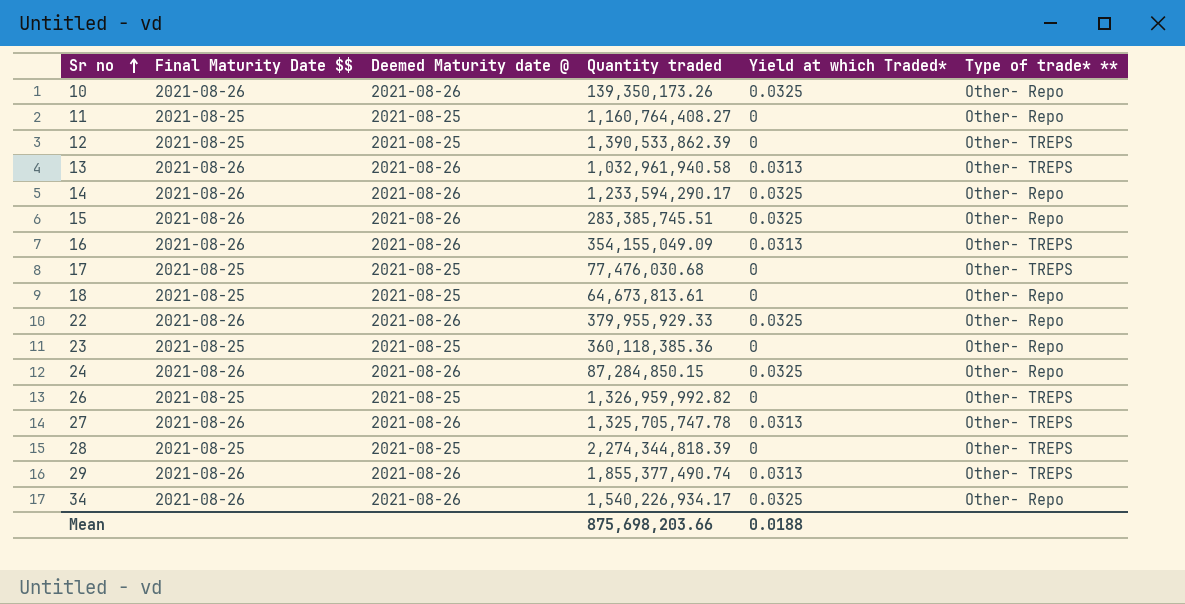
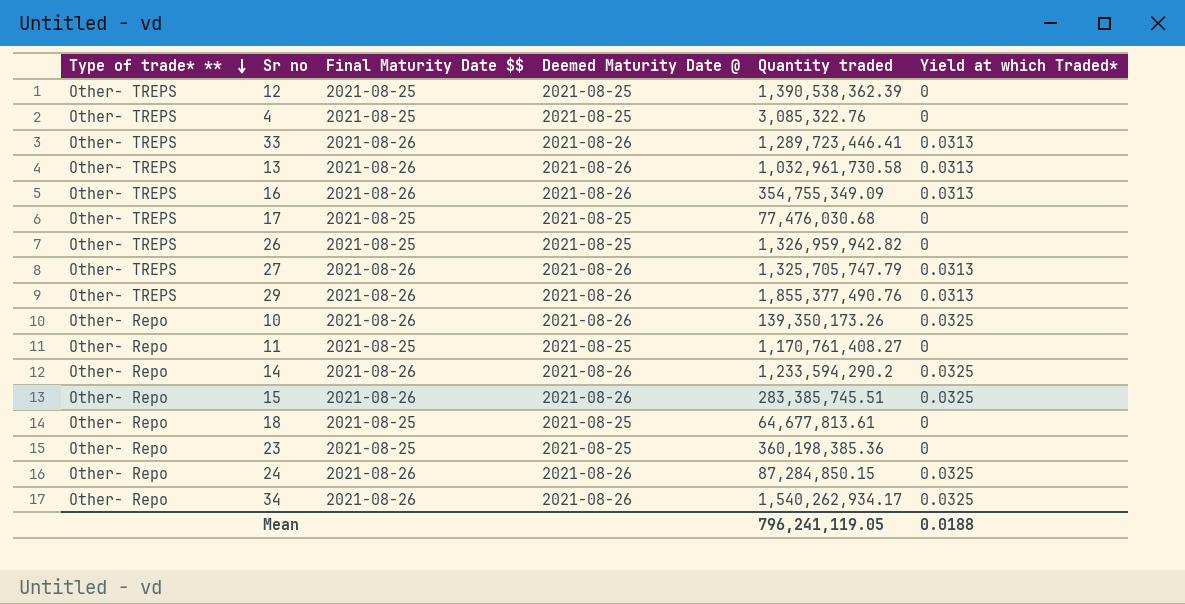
row order: Sr no ascending -> Type of trade* ** descending
column Type of trade* ** | position: 6 -> 1
column name: Deemed Maturity date @ -> Deemed Maturity Date @
row 22: 2021-08-26 | 2021-08-26 | 379,955,929.33 | 0.0325 | Other- Repo -> none
row 28: 2021-08-25 | 2021-08-25 | 2,274,344,818.39 | 0 | Other- TREPS -> none
12 | Quantity traded: 1,390,533,862.39 -> 1,390,538,362.39
row 4: none -> Other- TREPS | 2021-08-25 | 2021-08-25 | 3,085,322.76 | 0
row 33: none -> Other- TREPS | 2021-08-26 | 2021-08-26 | 1,289,723,446.41 | 0.0313
13 | Quantity traded: 1,032,961,940.58 -> 1,032,961,730.58
16 | Quantity traded: 354,155,049.09 -> 354,755,349.09
26 | Quantity traded: 1,326,959,992.82 -> 1,326,959,942.82
27 | Quantity traded: 1,325,705,747.78 -> 1,325,705,747.79
29 | Quantity traded: 1,855,377,490.74 -> 1,855,377,490.76
11 | Quantity traded: 1,160,764,408.27 -> 1,170,761,408.27
14 | Quantity traded: 1,233,594,290.17 -> 1,233,594,290.2
18 | Quantity traded: 64,673,813.61 -> 64,677,813.61
23 | Quantity traded: 360,118,385.36 -> 360,198,385.36
34 | Quantity traded: 1,540,226,934.17 -> 1,540,262,934.17
Mean | Quantity traded: 875,698,203.66 -> 796,241,119.05

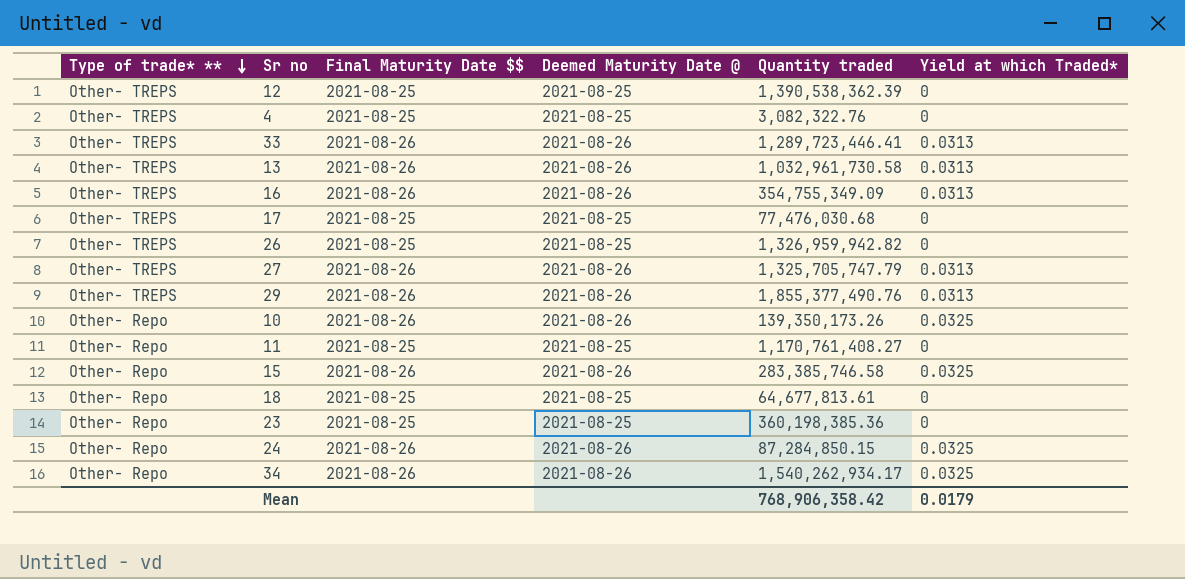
row 14: Other- Repo | 2021-08-26 | 2021-08-26 | 1,233,594,290.2 | 0.0325 -> none
4 | Quantity traded: 3,085,322.76 -> 3,082,322.76
15 | Quantity traded: 283,385,745.51 -> 283,385,746.58
Mean | Quantity traded: 796,241,119.05 -> 768,906,358.42
Mean | Yield at which Traded*: 0.0188 -> 0.0179

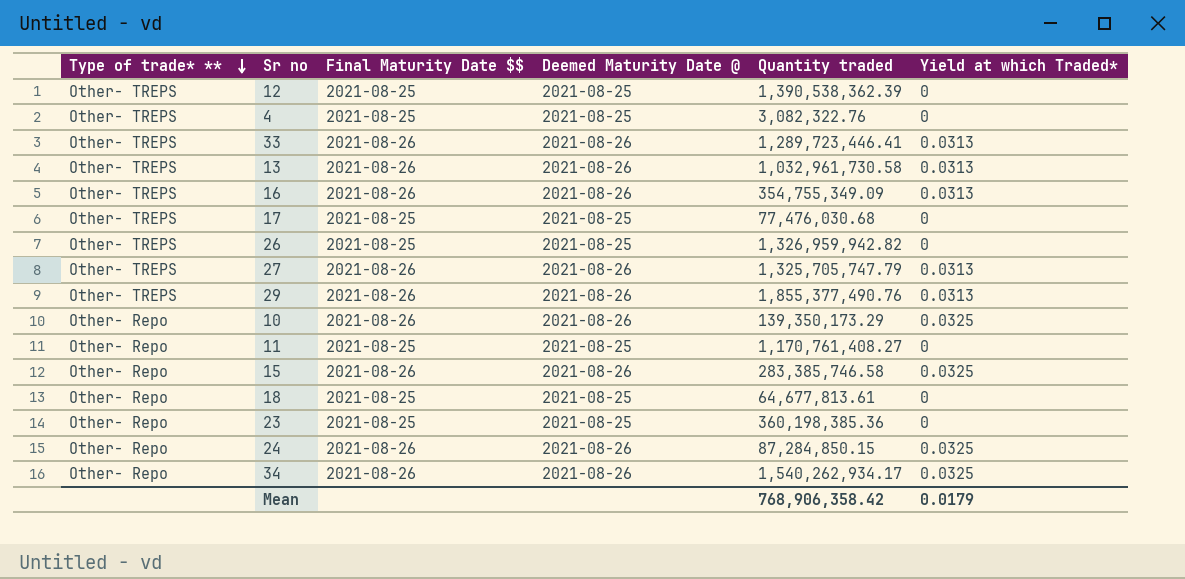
10 | Quantity traded: 139,350,173.26 -> 139,350,173.29

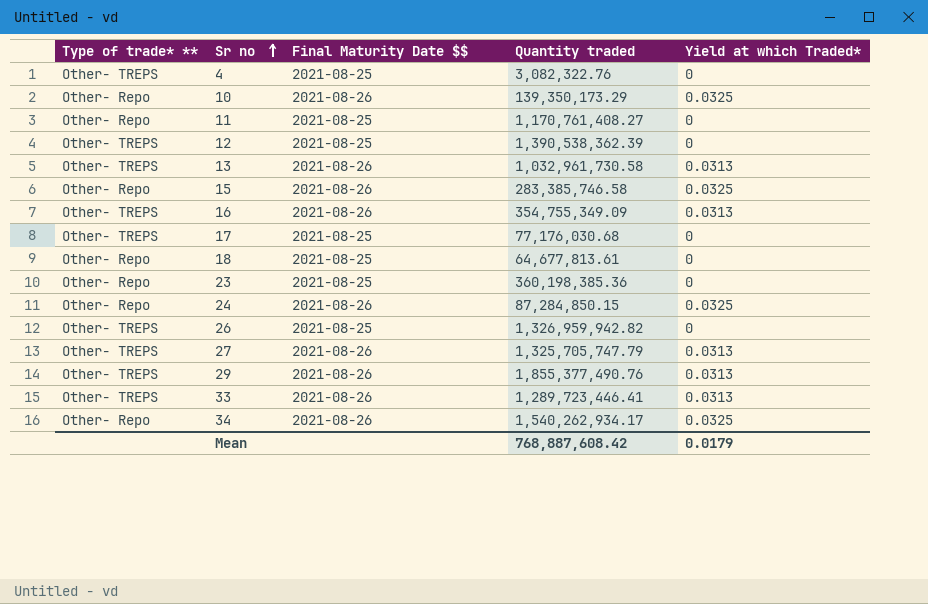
row order: Type of trade* ** descending -> Sr no ascending
column Deemed Maturity Date @ | position: 4 -> none
17 | Quantity traded: 77,476,030.68 -> 77,176,030.68
Mean | Quantity traded: 768,906,358.42 -> 768,887,608.42

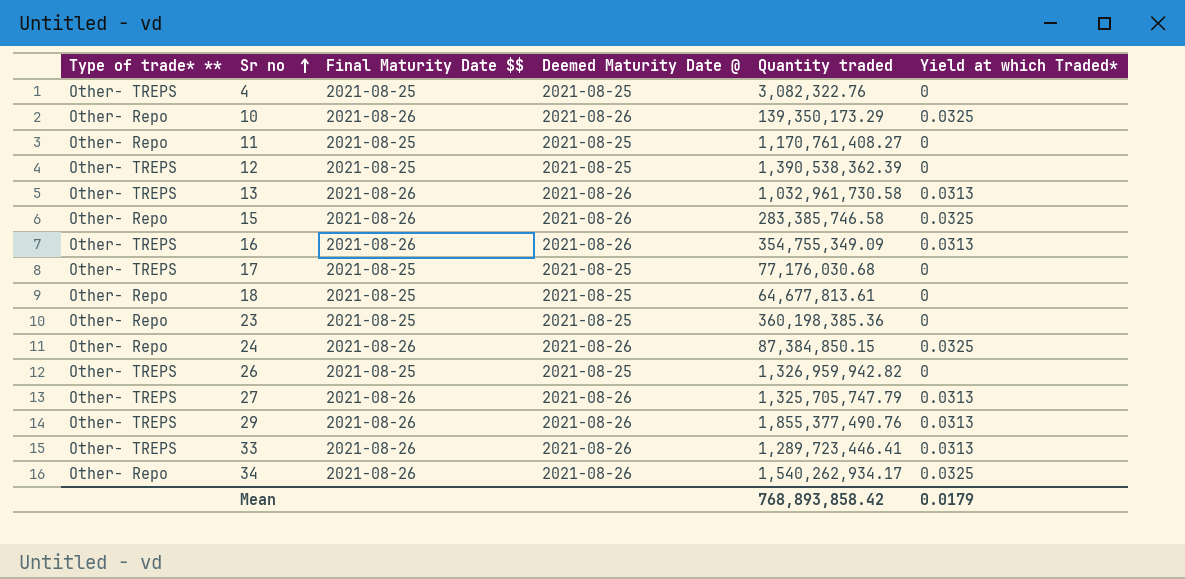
column Deemed Maturity Date @ | position: none -> 4
24 | Quantity traded: 87,284,850.15 -> 87,384,850.15
Mean | Quantity traded: 768,887,608.42 -> 768,893,858.42

